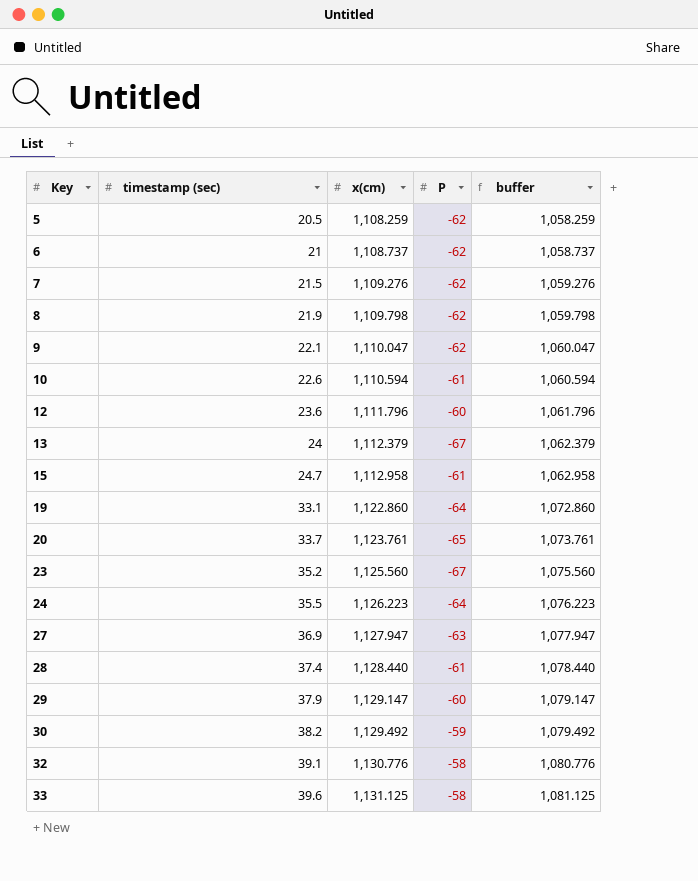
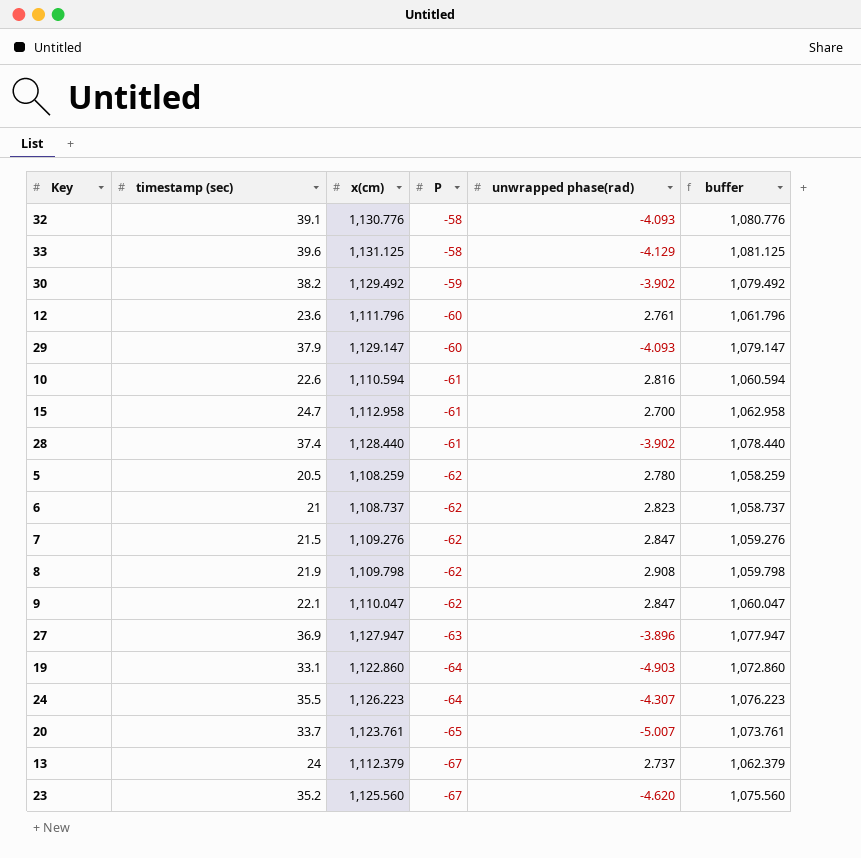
row order: Key ascending -> P descending
column unwrapped phase(rad) | position: none -> 5

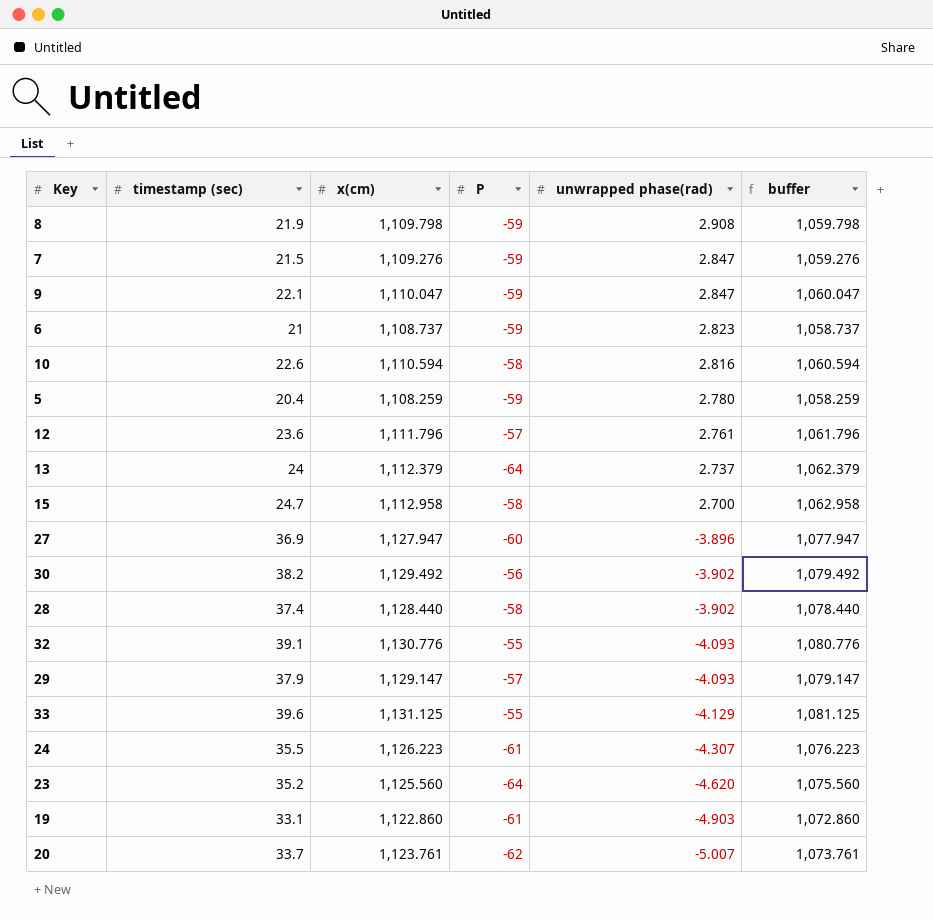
row order: P descending -> unwrapped phase(rad) descending
8 | P: -62 -> -59
7 | P: -62 -> -59
9 | P: -62 -> -59
6 | P: -62 -> -59
10 | P: -61 -> -58
5 | timestamp (sec): 20.5 -> 20.4
5 | P: -62 -> -59
12 | P: -60 -> -57
13 | P: -67 -> -64
15 | P: -61 -> -58
27 | P: -63 -> -60
30 | P: -59 -> -56
28 | P: -61 -> -58
32 | P: -58 -> -55
29 | P: -60 -> -57
33 | P: -58 -> -55
24 | P: -64 -> -61
23 | P: -67 -> -64
19 | P: -64 -> -61
20 | P: -65 -> -62

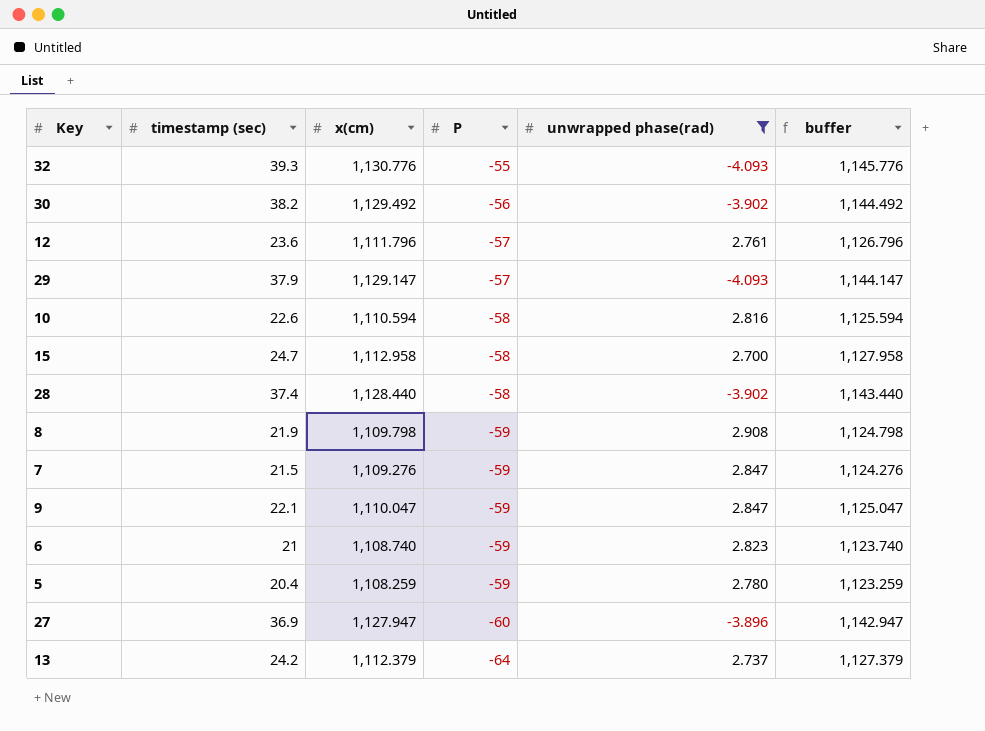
filter: none -> unwrapped phase(rad) >= -4.093
row order: unwrapped phase(rad) descending -> P descending
column buffer | formula: [x(cm)] - 50 -> [x(cm)] + 15
32 | timestamp (sec): 39.1 -> 39.3
6 | x(cm): 1,108.737 -> 1,108.740
13 | timestamp (sec): 24 -> 24.2

